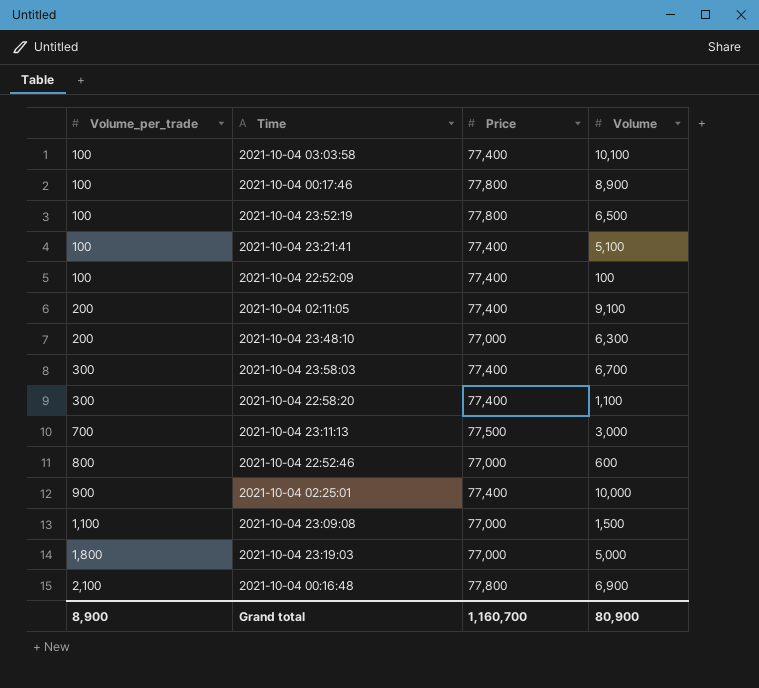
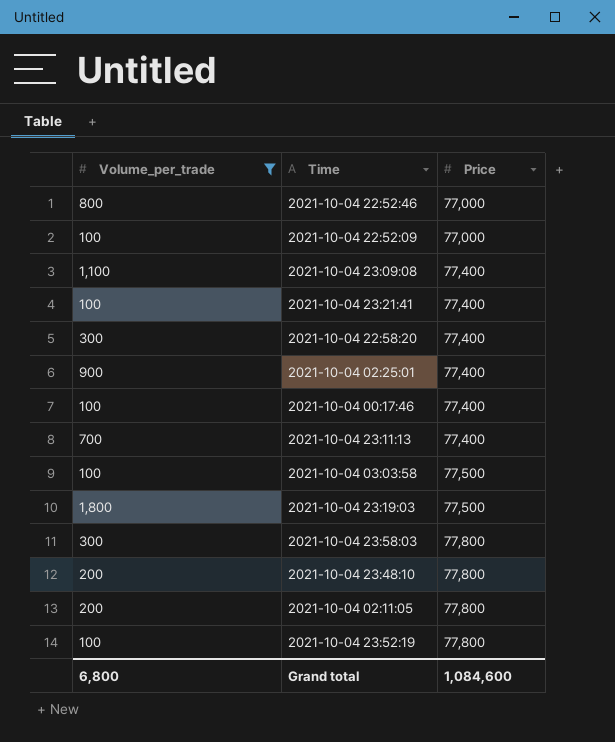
filter: none -> Volume_per_trade != 2,100
row order: Volume_per_trade ascending -> Price ascending
column Volume | position: 4 -> none
2021-10-04 22:52:09 | Price: 77,400 -> 77,000
2021-10-04 23:09:08 | Price: 77,000 -> 77,400
2021-10-04 00:17:46 | Price: 77,800 -> 77,400
2021-10-04 23:11:13 | Price: 77,500 -> 77,400
2021-10-04 03:03:58 | Price: 77,400 -> 77,500
2021-10-04 23:19:03 | Price: 77,000 -> 77,500
2021-10-04 23:58:03 | Price: 77,400 -> 77,800
2021-10-04 23:48:10 | Price: 77,000 -> 77,800
2021-10-04 02:11:05 | Price: 77,400 -> 77,800
Grand total | Volume_per_trade: 8,900 -> 6,800
Grand total | Price: 1,160,700 -> 1,084,600

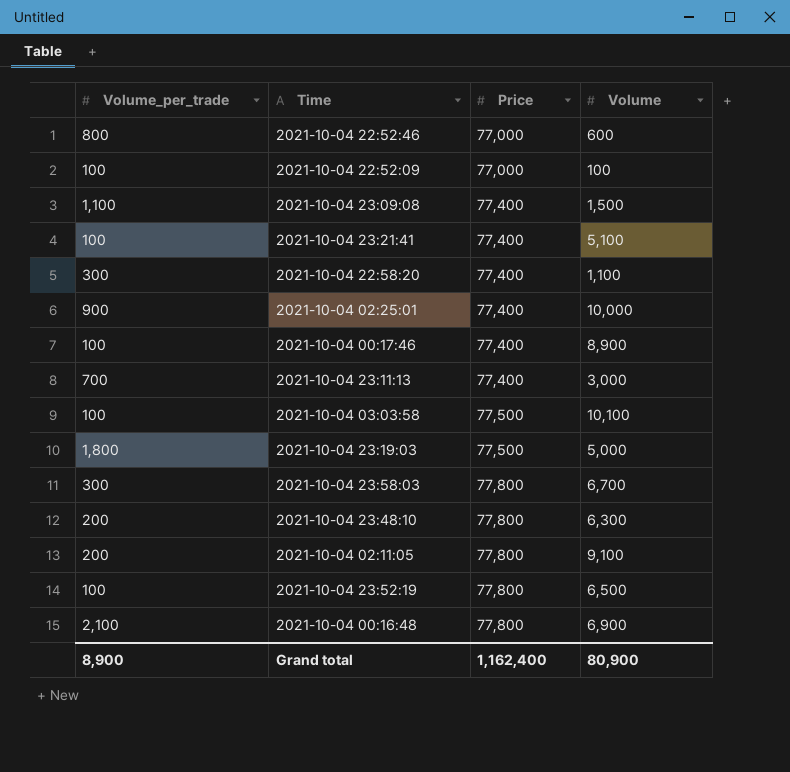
filter: Volume_per_trade != 2,100 -> none
column Volume | position: none -> 4
Grand total | Volume_per_trade: 6,800 -> 8,900
Grand total | Price: 1,084,600 -> 1,162,400

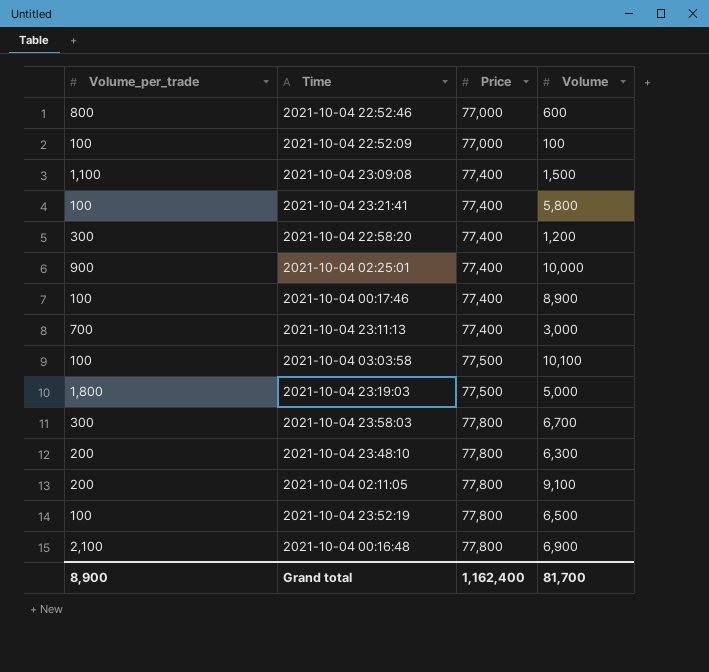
2021-10-04 23:21:41 | Volume: 5,100 -> 5,800
2021-10-04 22:58:20 | Volume: 1,100 -> 1,200
Grand total | Volume: 80,900 -> 81,700

